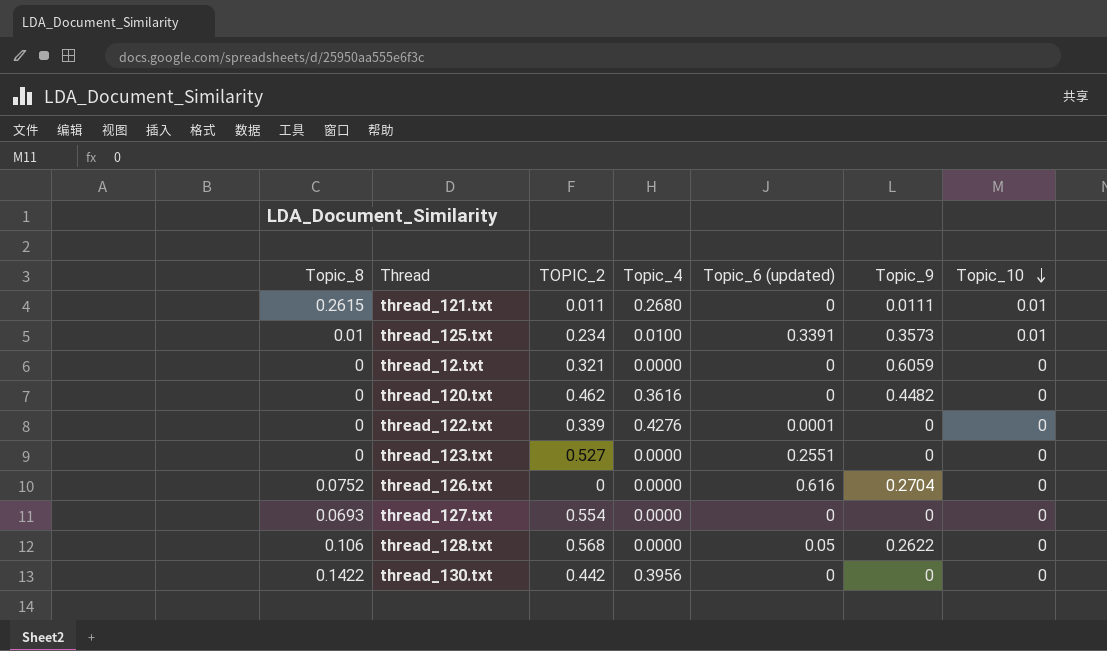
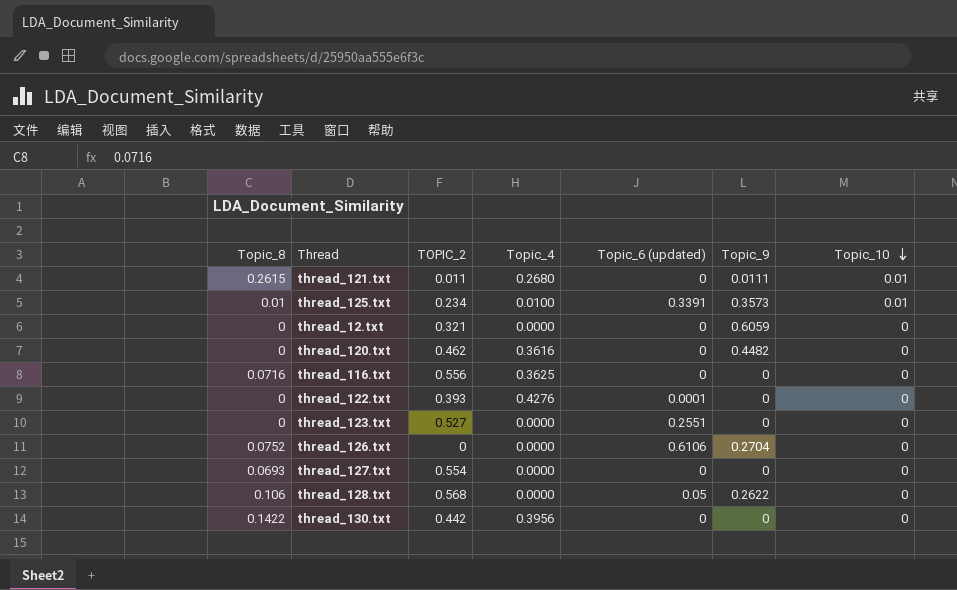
row thread_116.txt: none -> 0.0716 | 0.556 | 0.3625 | 0 | 0 | 0
thread_122.txt | TOPIC_2: 0.339 -> 0.393
thread_126.txt | Topic_6 (updated): 0.616 -> 0.6106

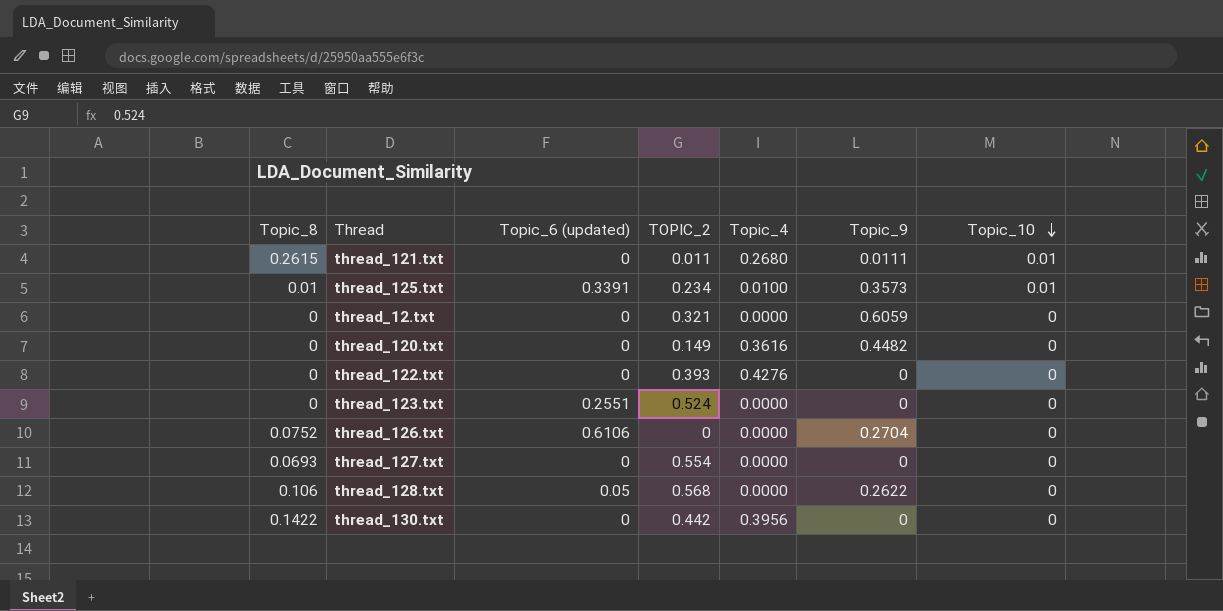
column Topic_6 (updated) | position: 5 -> 3
row thread_116.txt: 0.0716 | 0.556 | 0.3625 | 0 | 0 | 0 -> none
thread_120.txt | TOPIC_2: 0.462 -> 0.149
thread_122.txt | Topic_6 (updated): 0.0001 -> 0
thread_123.txt | TOPIC_2: 0.527 -> 0.524

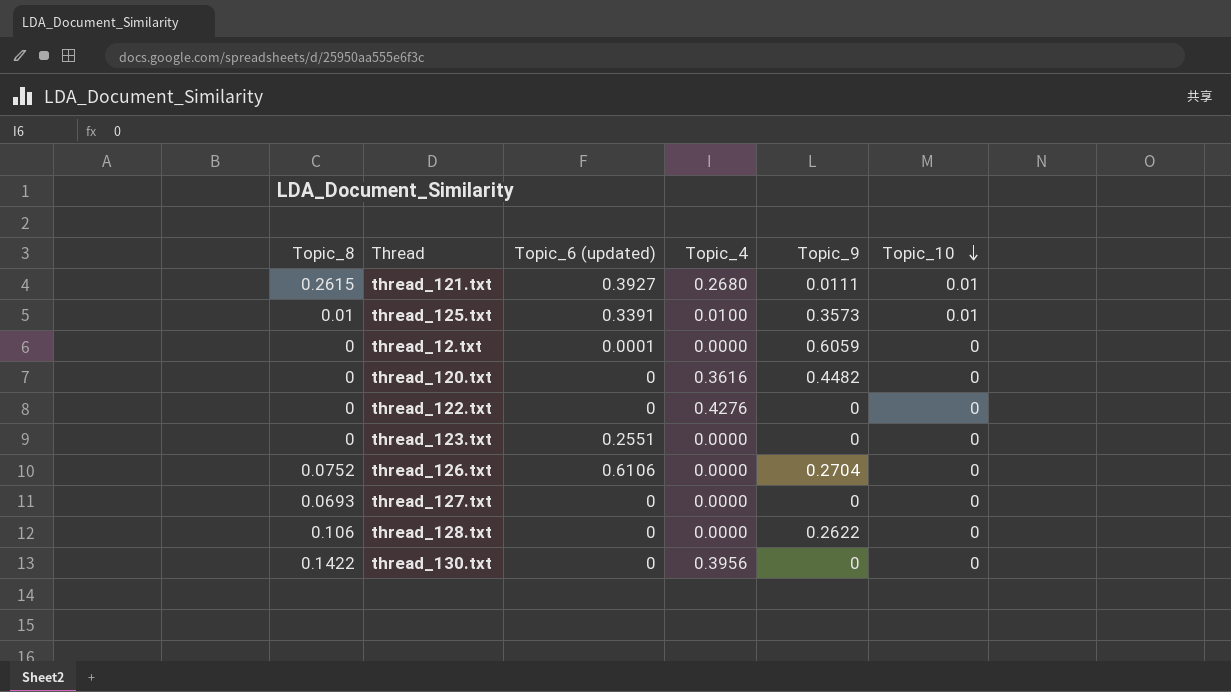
column TOPIC_2 | position: 4 -> none
thread_121.txt | Topic_6 (updated): 0 -> 0.3927
thread_12.txt | Topic_6 (updated): 0 -> 0.0001
thread_128.txt | Topic_6 (updated): 0.05 -> 0

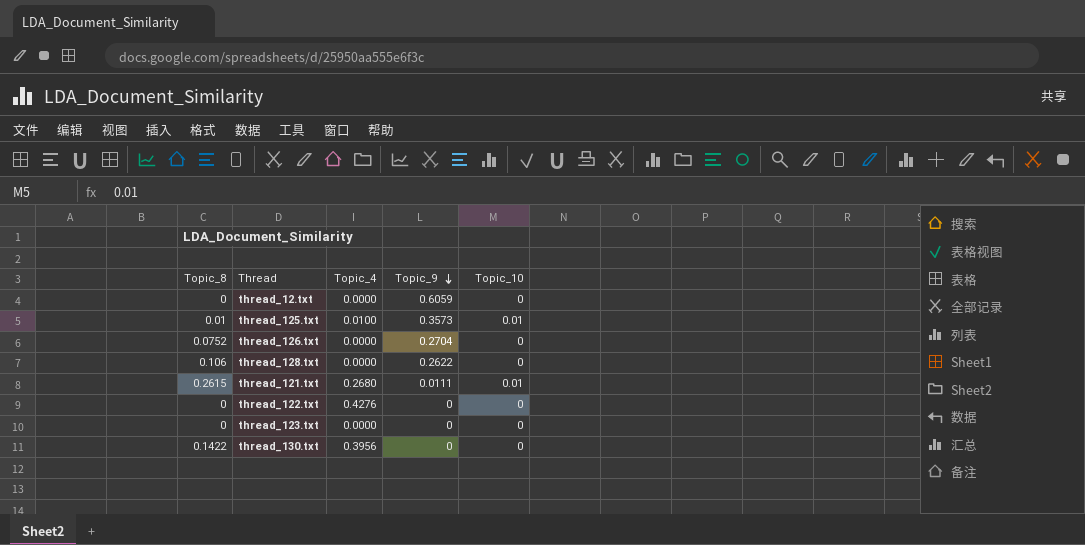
row order: Topic_10 descending -> Topic_9 descending
column Topic_6 (updated) | position: 3 -> none
row thread_120.txt: 0 | 0 | 0.3616 | 0.4482 | 0 -> none
row thread_127.txt: 0.0693 | 0 | 0.0000 | 0 | 0 -> none

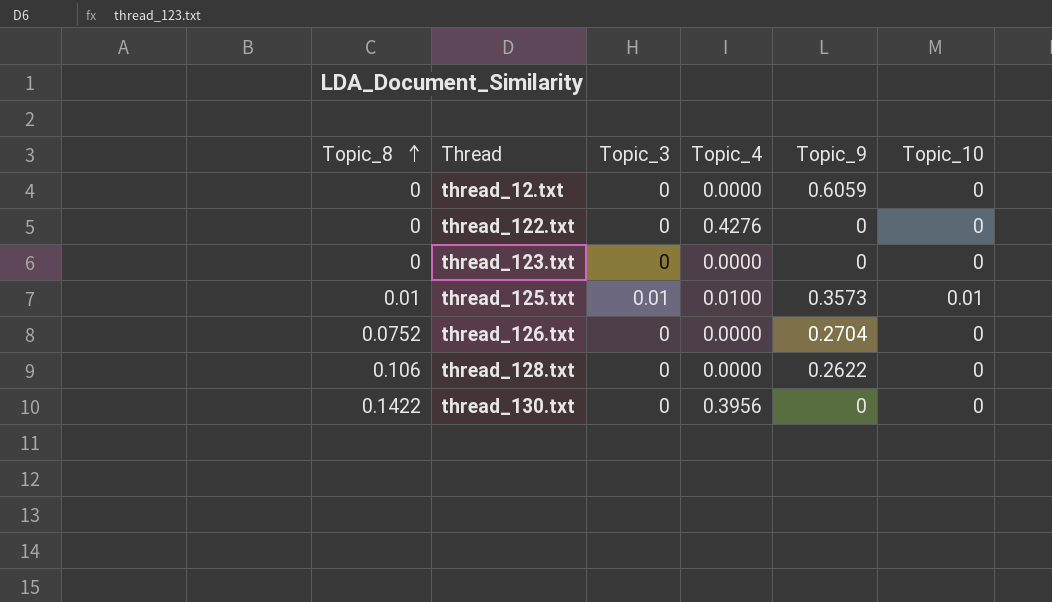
row order: Topic_9 descending -> Topic_8 ascending
column Topic_3 | position: none -> 3
row thread_121.txt: 0.2615 | 0.2680 | 0.0111 | 0.01 -> none

